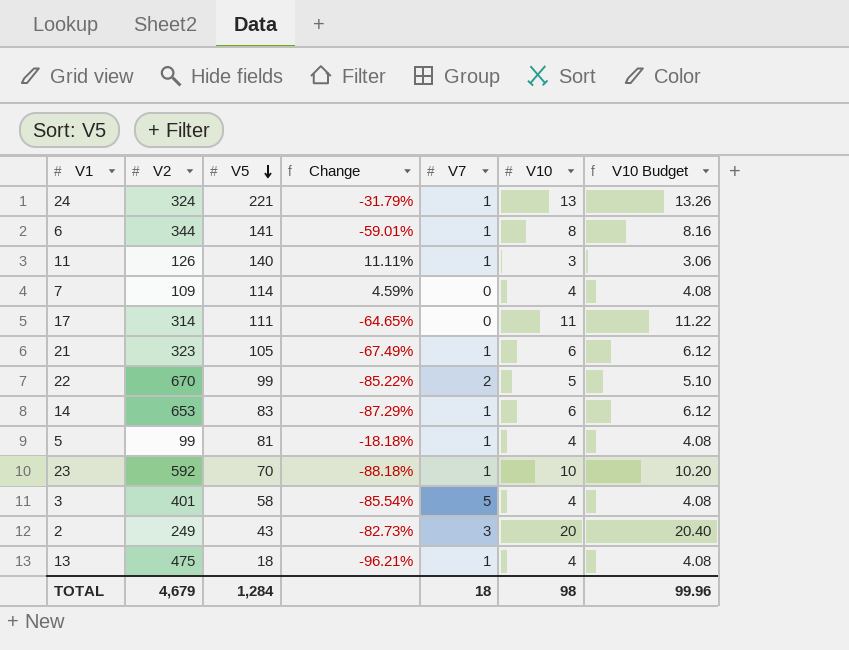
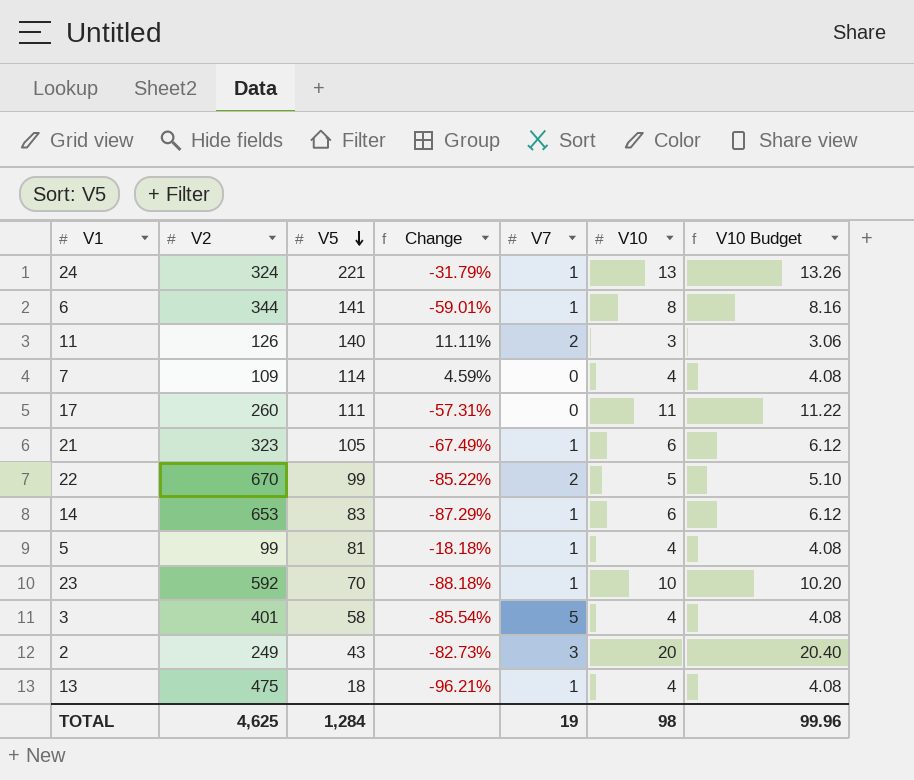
11 | V7: 1 -> 2
17 | V2: 314 -> 260
17 | Change: -64.65% -> -57.31%
TOTAL | V2: 4,679 -> 4,625
TOTAL | V7: 18 -> 19

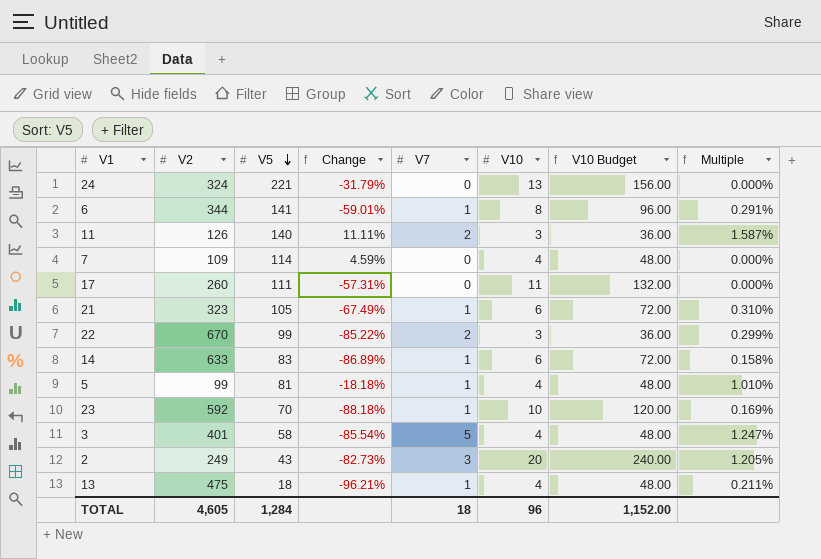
column V10 Budget | formula: [V10] * 1.02 -> [V10] * 12
column Multiple | formula: none -> [V7] / [V2]
24 | V7: 1 -> 0
22 | V10: 5 -> 3
14 | V2: 653 -> 633
14 | Change: -87.29% -> -86.89%
TOTAL | V2: 4,625 -> 4,605
TOTAL | V7: 19 -> 18
TOTAL | V10: 98 -> 96
TOTAL | V10 Budget: 99.96 -> 1,152.00

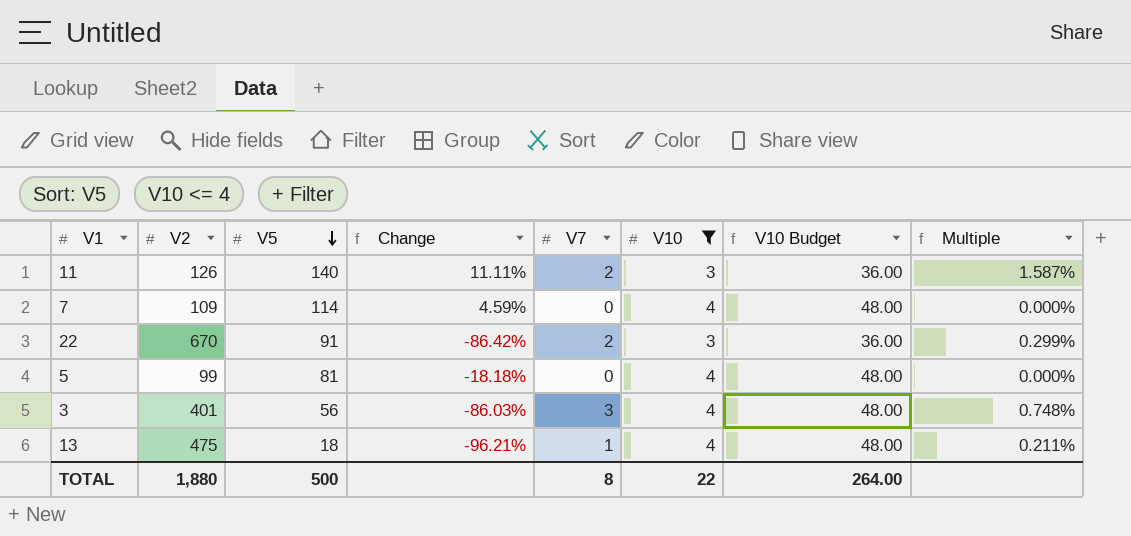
filter: none -> V10 <= 4
22 | V5: 99 -> 91
22 | Change: -85.22% -> -86.42%
5 | V7: 1 -> 0
5 | Multiple: 1.010% -> 0.000%
3 | V5: 58 -> 56
3 | Change: -85.54% -> -86.03%
3 | V7: 5 -> 3
3 | Multiple: 1.247% -> 0.748%
TOTAL | V2: 4,605 -> 1,880
TOTAL | V5: 1,284 -> 500
TOTAL | V7: 18 -> 8
TOTAL | V10: 96 -> 22
TOTAL | V10 Budget: 1,152.00 -> 264.00

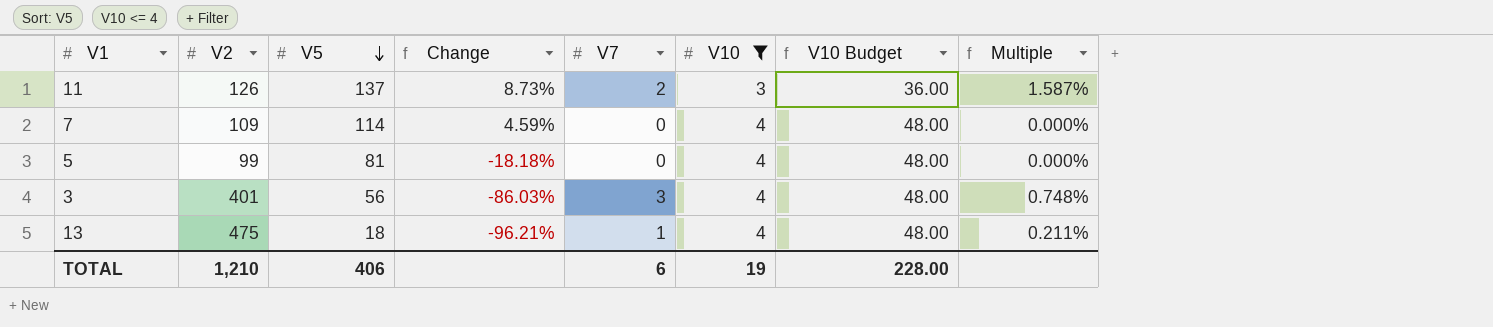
row 22: 670 | 91 | -86.42% | 2 | 3 | 36.00 | 0.299% -> none
11 | V5: 140 -> 137
11 | Change: 11.11% -> 8.73%
TOTAL | V2: 1,880 -> 1,210
TOTAL | V5: 500 -> 406
TOTAL | V7: 8 -> 6
TOTAL | V10: 22 -> 19
TOTAL | V10 Budget: 264.00 -> 228.00

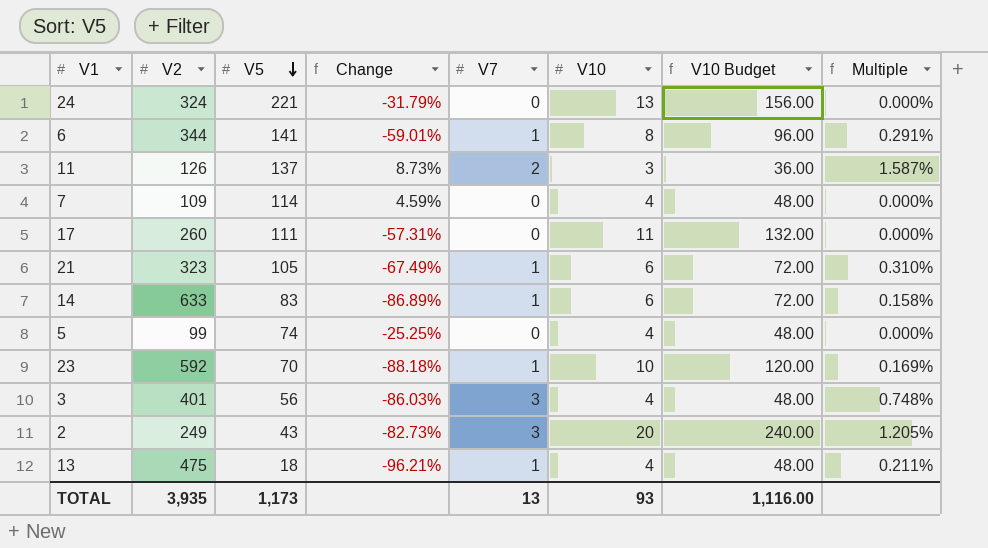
filter: V10 <= 4 -> none
5 | V5: 81 -> 74
5 | Change: -18.18% -> -25.25%
TOTAL | V2: 1,210 -> 3,935
TOTAL | V5: 406 -> 1,173
TOTAL | V7: 6 -> 13
TOTAL | V10: 19 -> 93
TOTAL | V10 Budget: 228.00 -> 1,116.00

